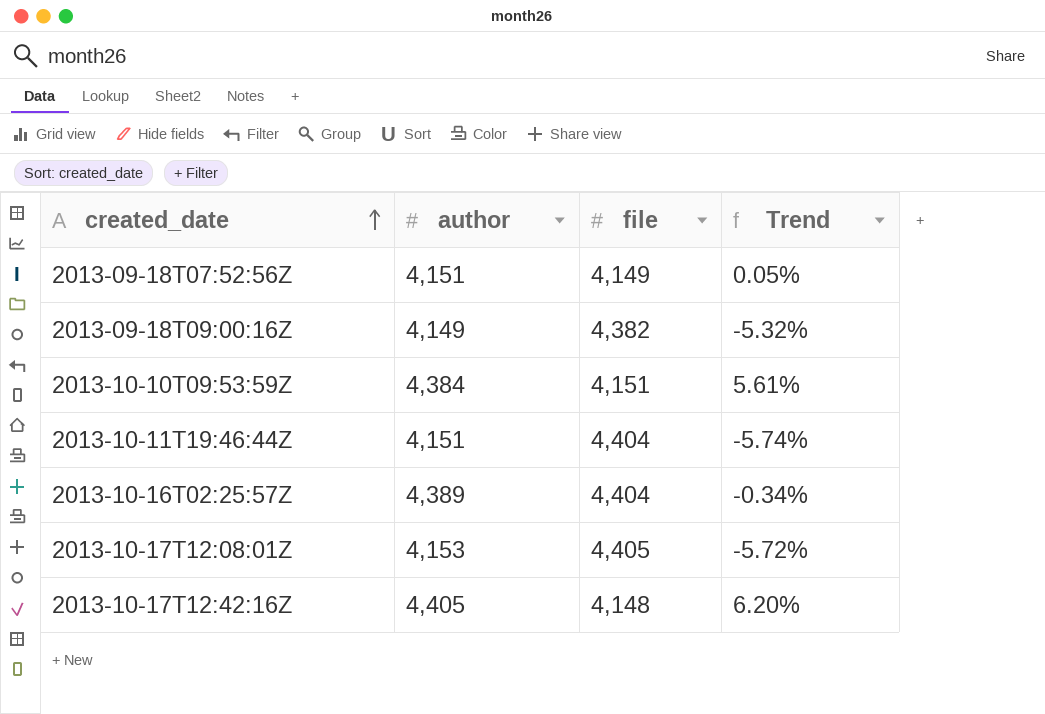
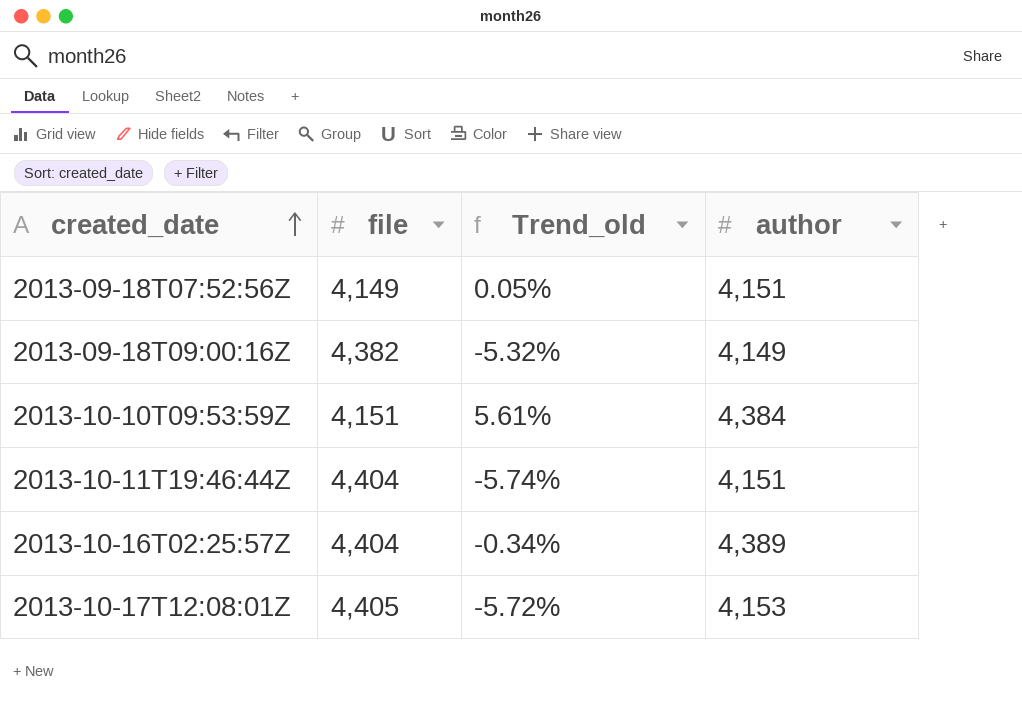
column name: Trend -> Trend_old
column author | position: 2 -> 4
row 2013-10-17T12:42:16Z: 4,405 | 4,148 | 6.20% -> none

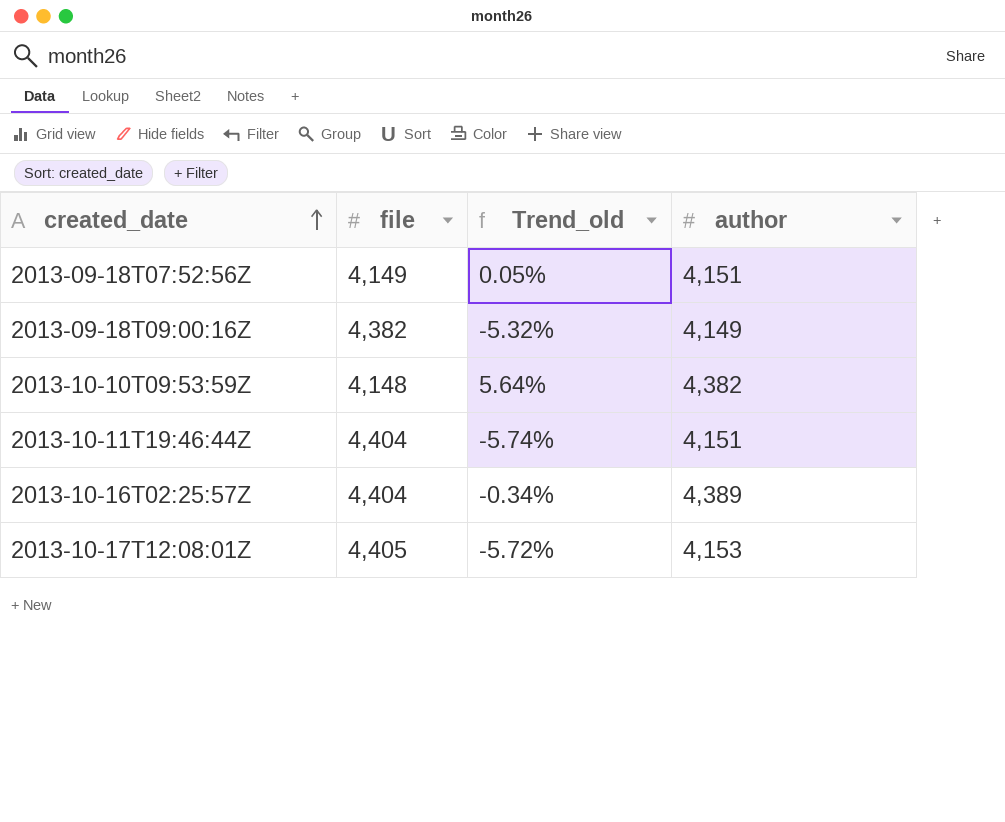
2013-10-10T09:53:59Z | file: 4,151 -> 4,148
2013-10-10T09:53:59Z | Trend_old: 5.61% -> 5.64%
2013-10-10T09:53:59Z | author: 4,384 -> 4,382

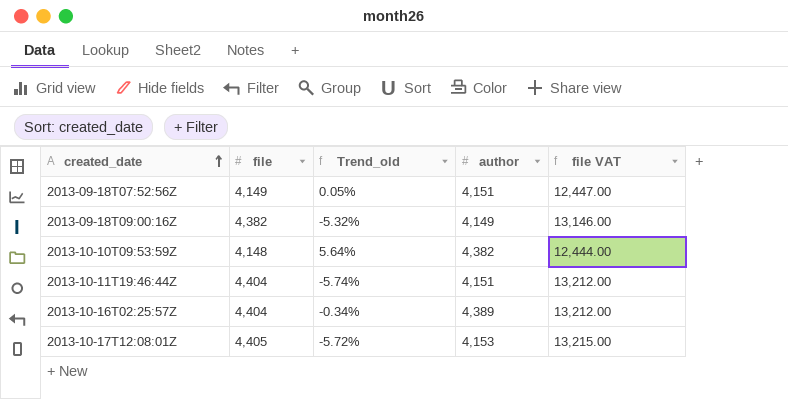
column file VAT | formula: none -> [file] * 3

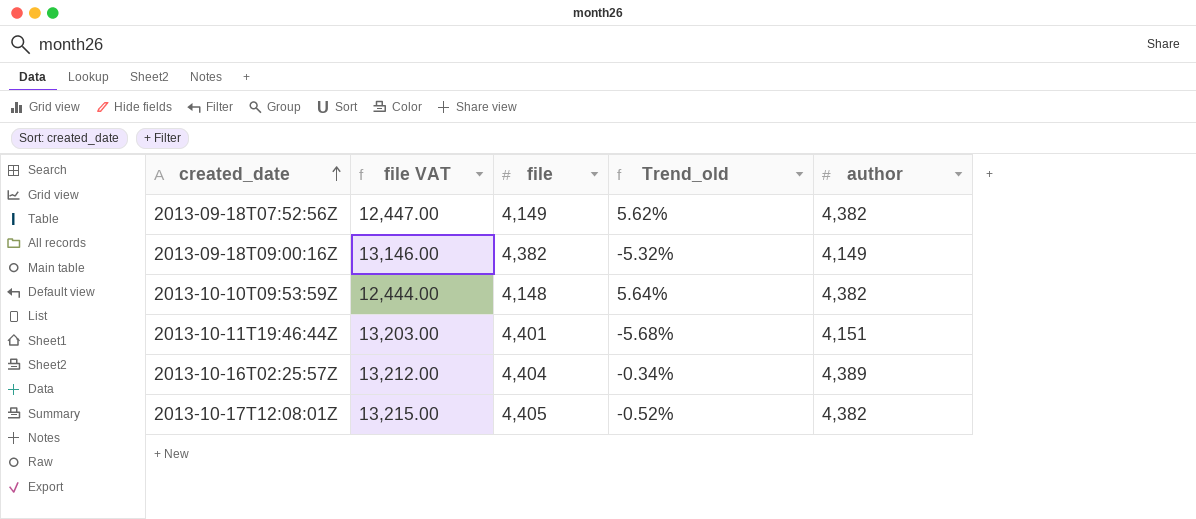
column file VAT | position: 5 -> 2
2013-09-18T07:52:56Z | Trend_old: 0.05% -> 5.62%
2013-09-18T07:52:56Z | author: 4,151 -> 4,382
2013-10-11T19:46:44Z | file VAT: 13,212.00 -> 13,203.00
2013-10-11T19:46:44Z | file: 4,404 -> 4,401
2013-10-11T19:46:44Z | Trend_old: -5.74% -> -5.68%
2013-10-17T12:08:01Z | Trend_old: -5.72% -> -0.52%
2013-10-17T12:08:01Z | author: 4,153 -> 4,382

